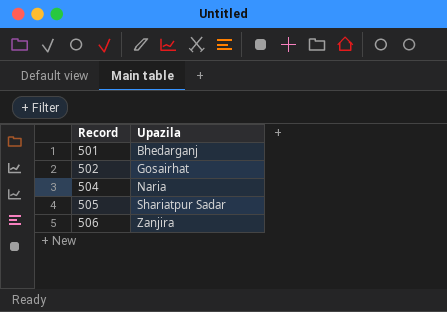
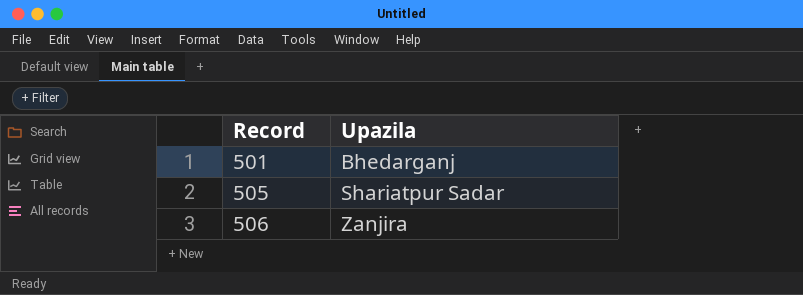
row 502: Gosairhat -> none
row 504: Naria -> none

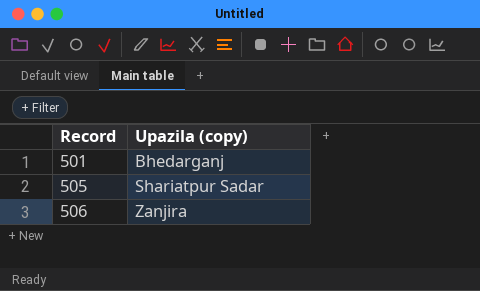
column name: Upazila -> Upazila (copy)

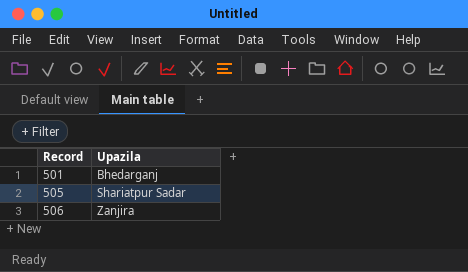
column name: Upazila (copy) -> Upazila

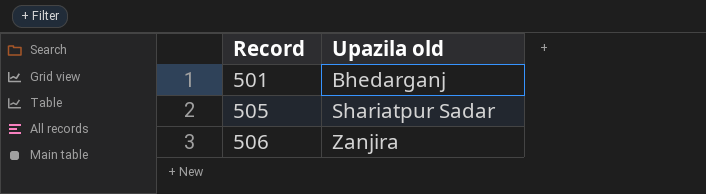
column name: Upazila -> Upazila old

